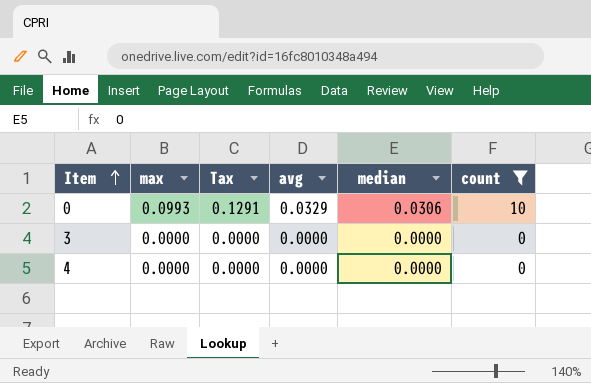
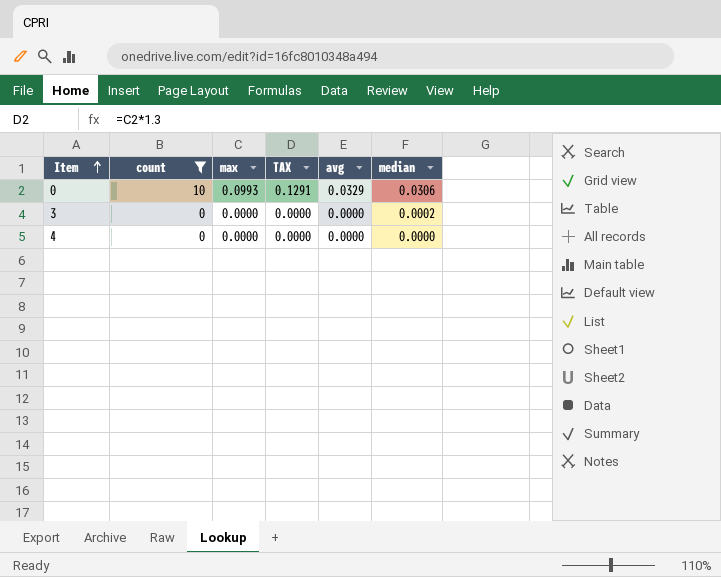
column count | position: 6 -> 2
column name: Tax -> TAX
3 | median: 0.0000 -> 0.0002

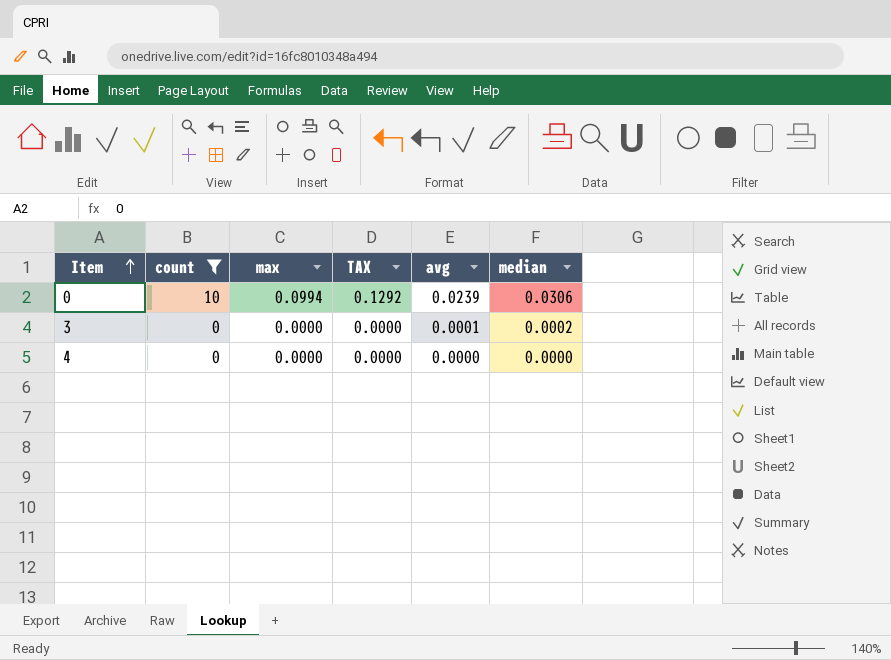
0 | max: 0.0993 -> 0.0994
0 | TAX: 0.1291 -> 0.1292
0 | avg: 0.0329 -> 0.0239
3 | avg: 0.0000 -> 0.0001

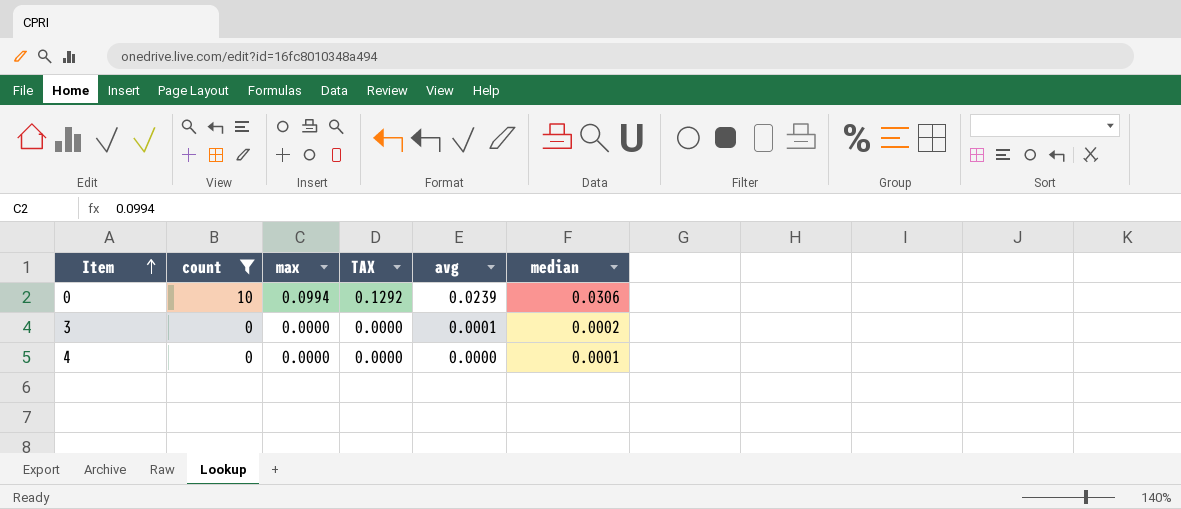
4 | median: 0.0000 -> 0.0001

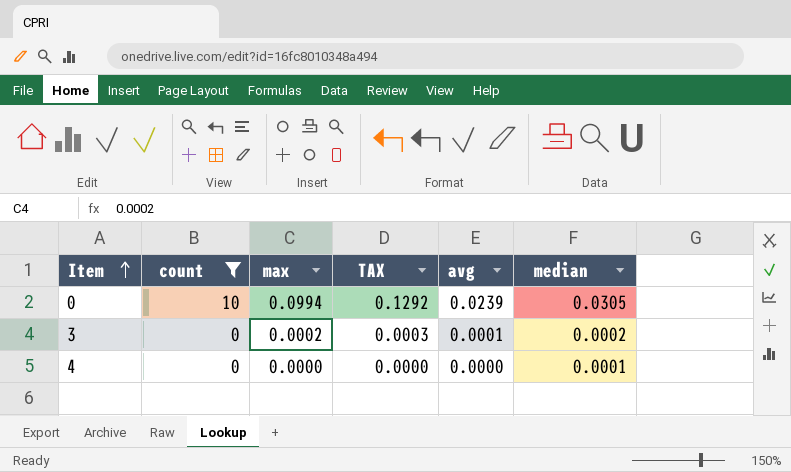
0 | median: 0.0306 -> 0.0305
3 | max: 0.0000 -> 0.0002
3 | TAX: 0.0000 -> 0.0003

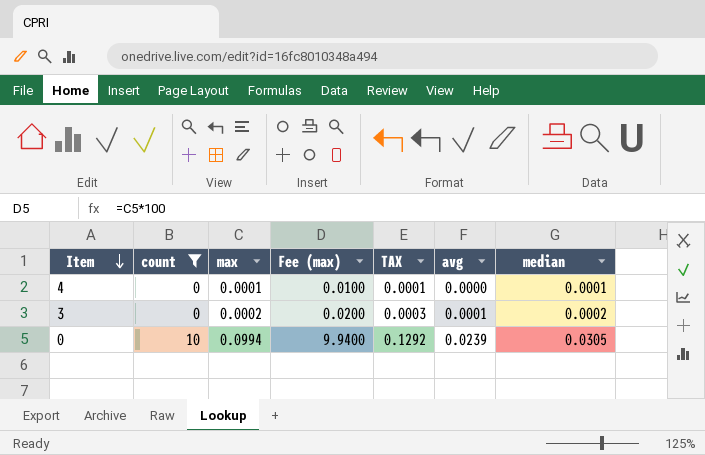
row order: Item ascending -> Item descending
column Fee (max) | formula: none -> [max] * 100
4 | max: 0.0000 -> 0.0001
4 | TAX: 0.0000 -> 0.0001

